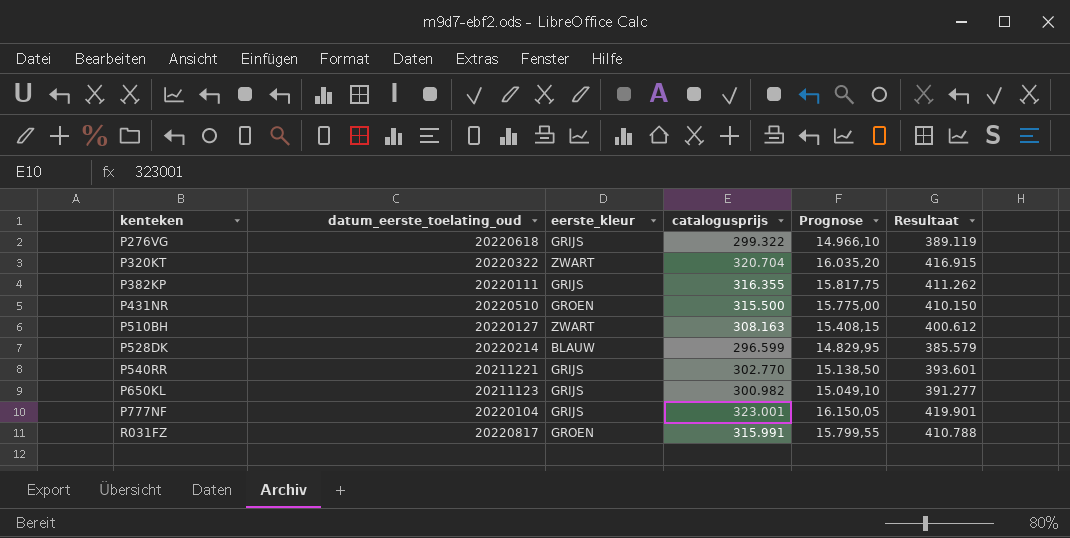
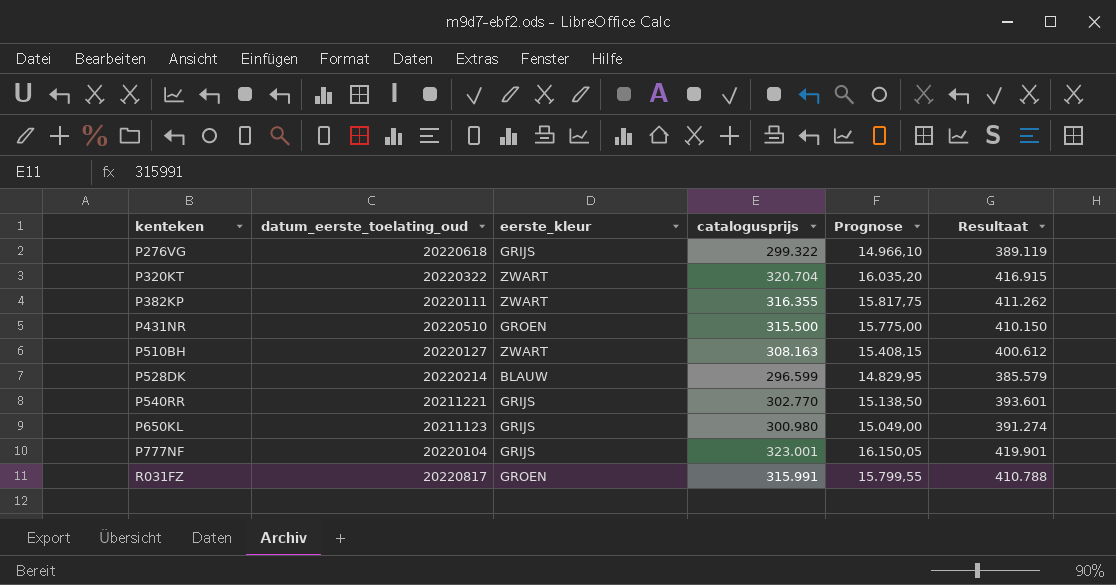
P382KP | eerste_kleur: GRIJS -> ZWART
P650KL | catalogusprijs: 300.982 -> 300.980
P650KL | Prognose: 15.049,10 -> 15.049,00
P650KL | Resultaat: 391.277 -> 391.274

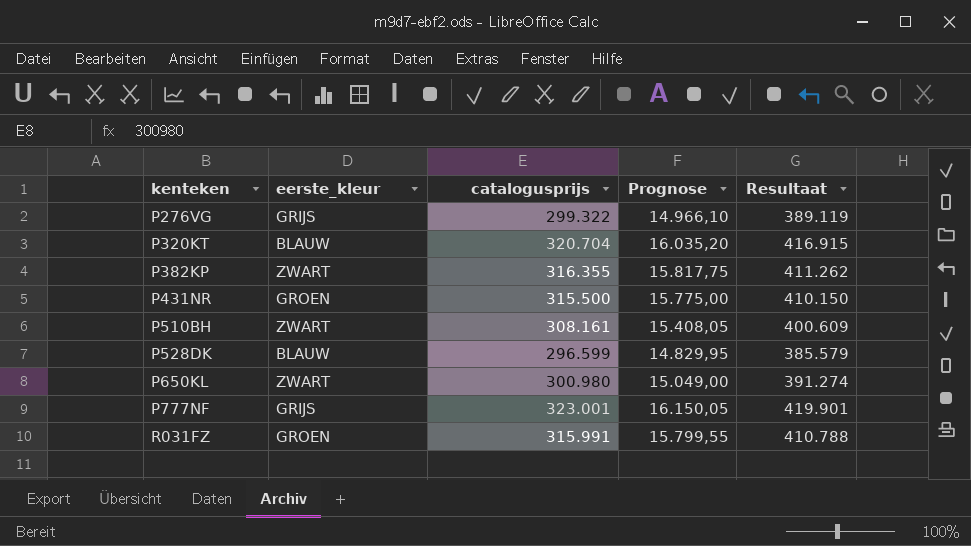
column datum_eerste_toelating_oud | position: 2 -> none
row P540RR: 20211221 | GRIJS | 302.770 | 15.138,50 | 393.601 -> none
P320KT | eerste_kleur: ZWART -> BLAUW
P510BH | catalogusprijs: 308.163 -> 308.161
P510BH | Prognose: 15.408,15 -> 15.408,05
P510BH | Resultaat: 400.612 -> 400.609
P650KL | eerste_kleur: GRIJS -> ZWART

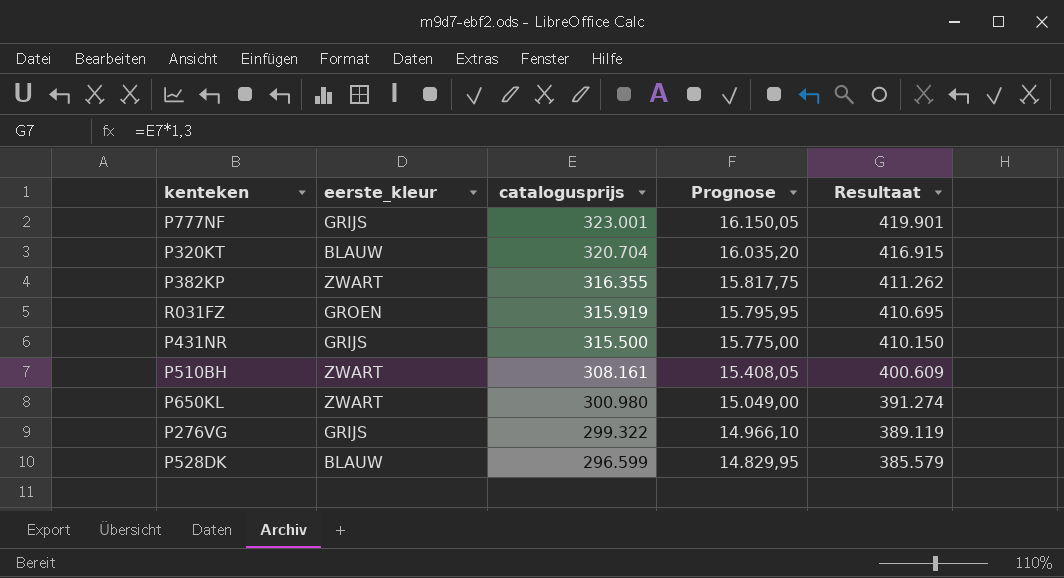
row order: kenteken ascending -> catalogusprijs descending
R031FZ | catalogusprijs: 315.991 -> 315.919
R031FZ | Prognose: 15.799,55 -> 15.795,95
R031FZ | Resultaat: 410.788 -> 410.695
P431NR | eerste_kleur: GROEN -> GRIJS

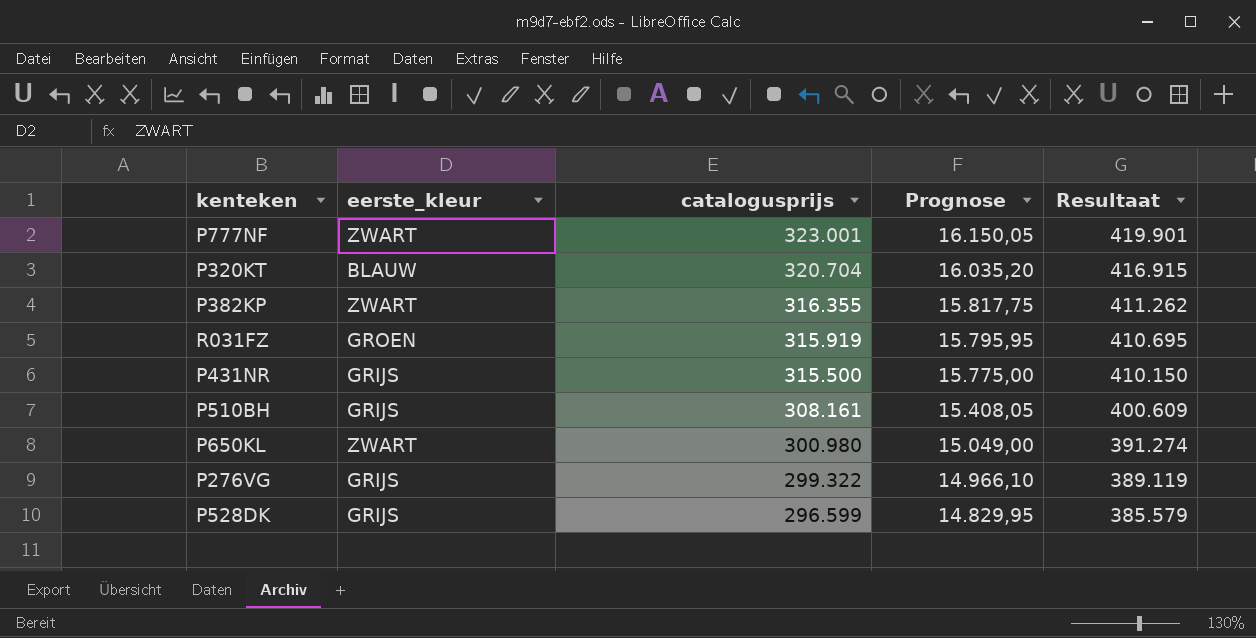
P777NF | eerste_kleur: GRIJS -> ZWART
P510BH | eerste_kleur: ZWART -> GRIJS
P528DK | eerste_kleur: BLAUW -> GRIJS

